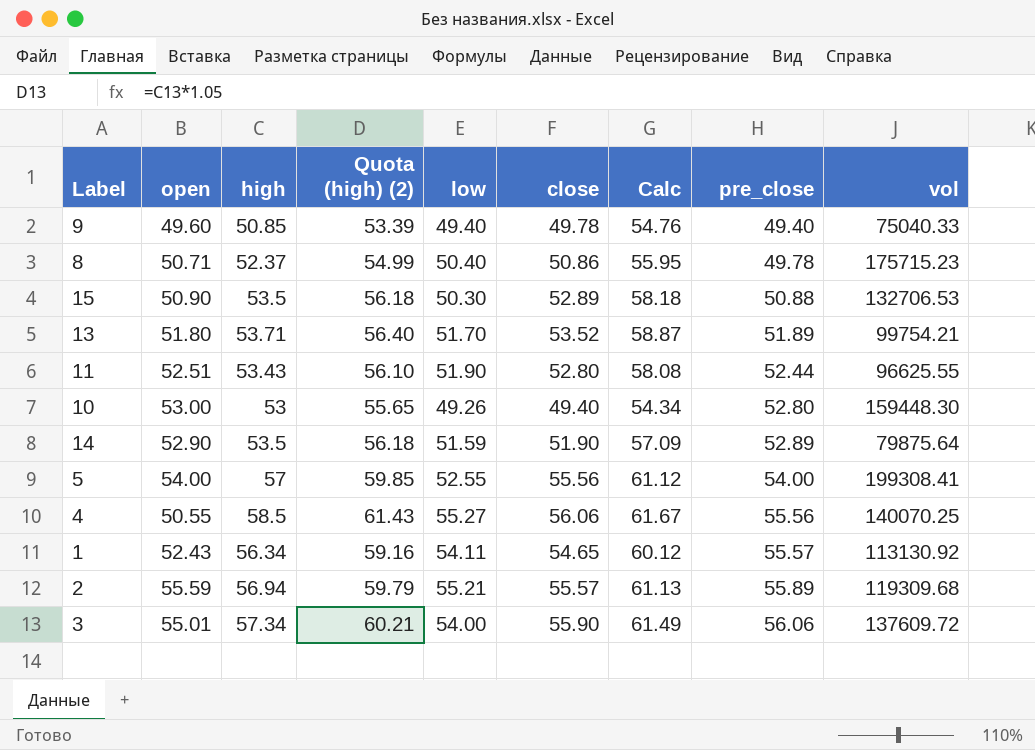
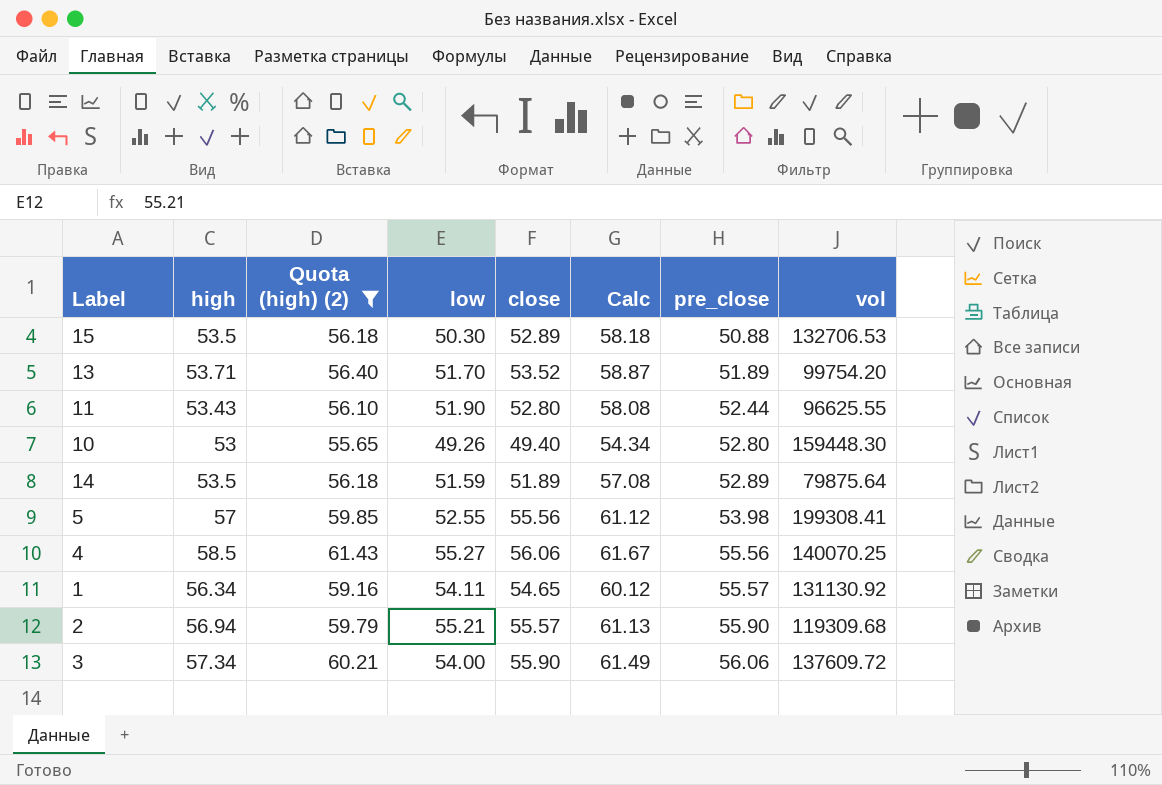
filter: none -> Quota (high) (2) >= 55.65
column open | position: 2 -> none
13 | vol: 99754.21 -> 99754.20
14 | close: 51.90 -> 51.89
14 | Calc: 57.09 -> 57.08
5 | pre_close: 54.00 -> 53.98
1 | vol: 113130.92 -> 131130.92
2 | pre_close: 55.89 -> 55.90

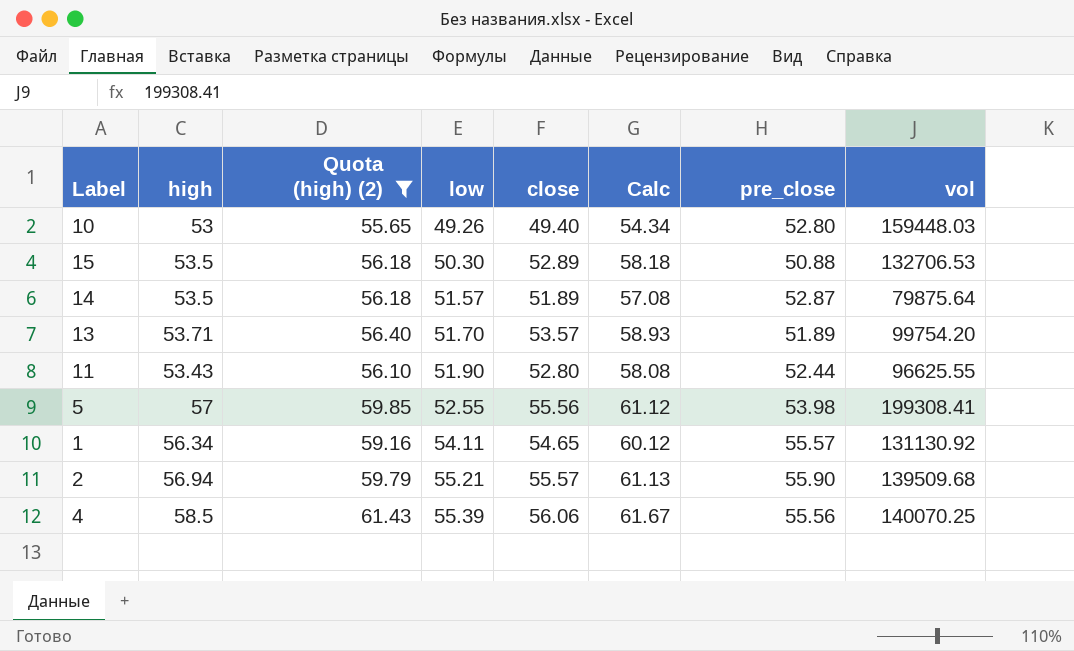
row order: pre_close ascending -> low ascending
row 3: 57.34 | 60.21 | 54.00 | 55.90 | 61.49 | 56.06 | 137609.72 -> none
10 | vol: 159448.30 -> 159448.03
14 | low: 51.59 -> 51.57
14 | pre_close: 52.89 -> 52.87
13 | close: 53.52 -> 53.57
13 | Calc: 58.87 -> 58.93
2 | vol: 119309.68 -> 139509.68
4 | low: 55.27 -> 55.39

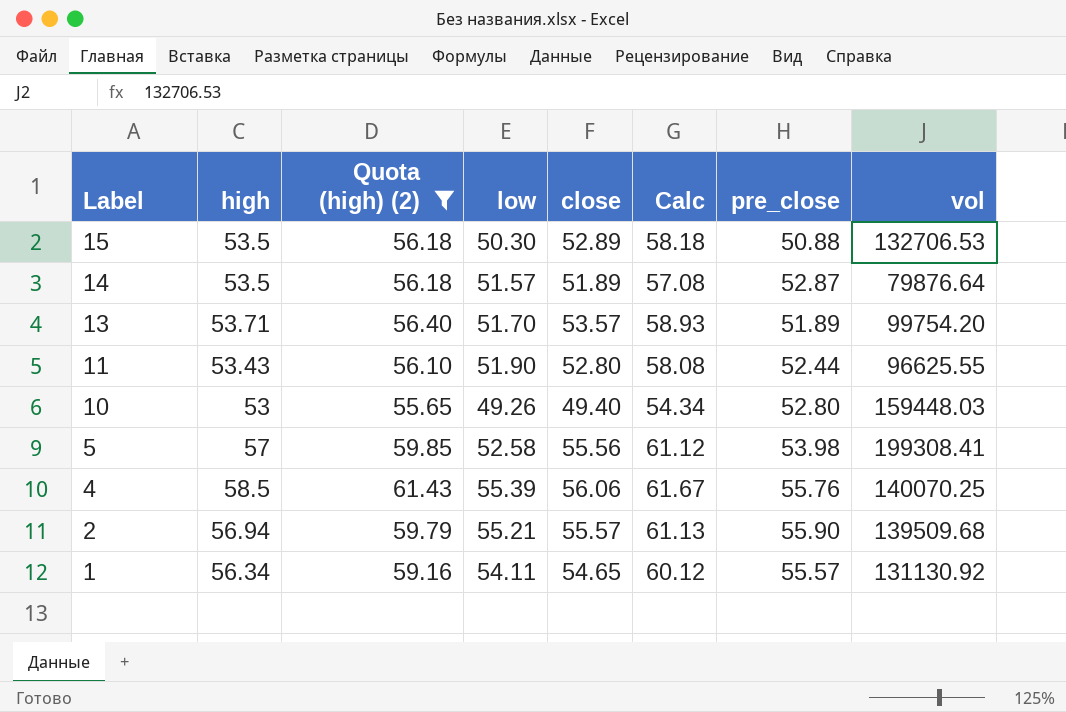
row order: low ascending -> Label descending
14 | vol: 79875.64 -> 79876.64
5 | low: 52.55 -> 52.58
4 | pre_close: 55.56 -> 55.76

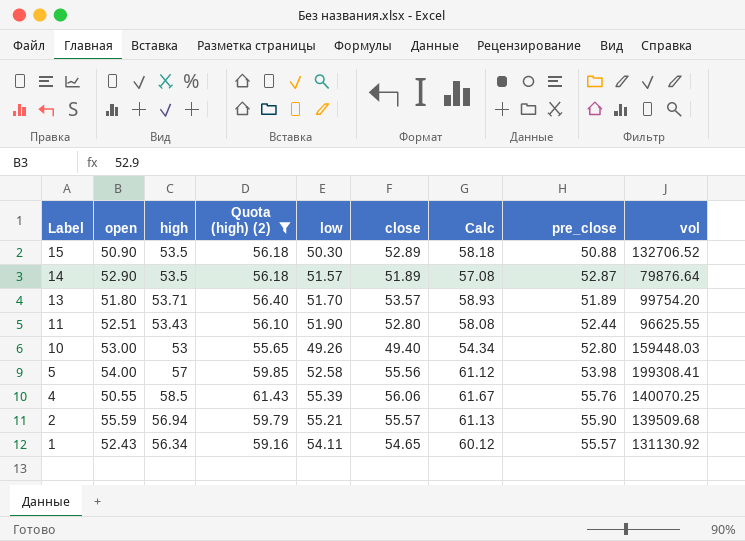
column open | position: none -> 2
15 | vol: 132706.53 -> 132706.52

